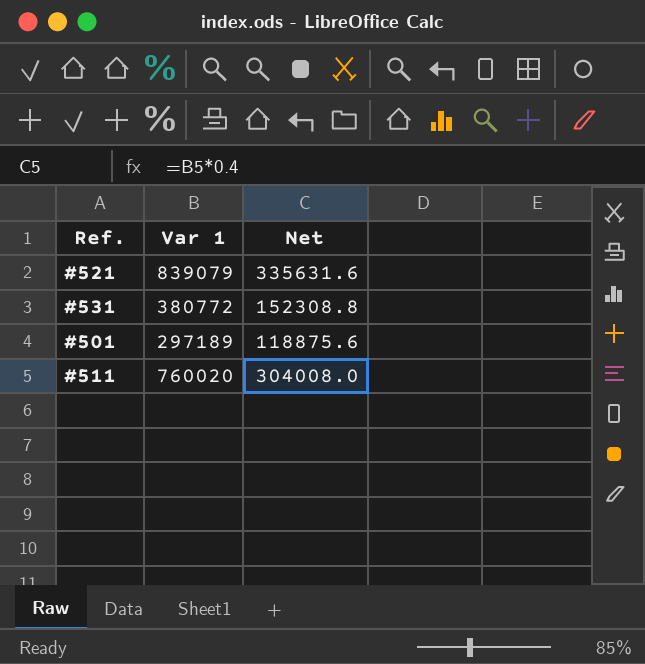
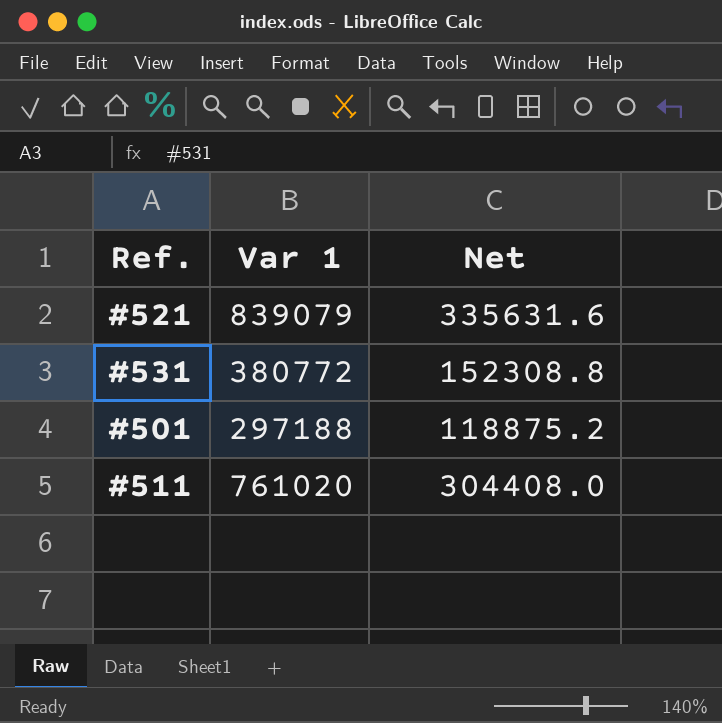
#501 | Var 1: 297189 -> 297188
#501 | Net: 118875.6 -> 118875.2
#511 | Var 1: 760020 -> 761020
#511 | Net: 304008.0 -> 304408.0

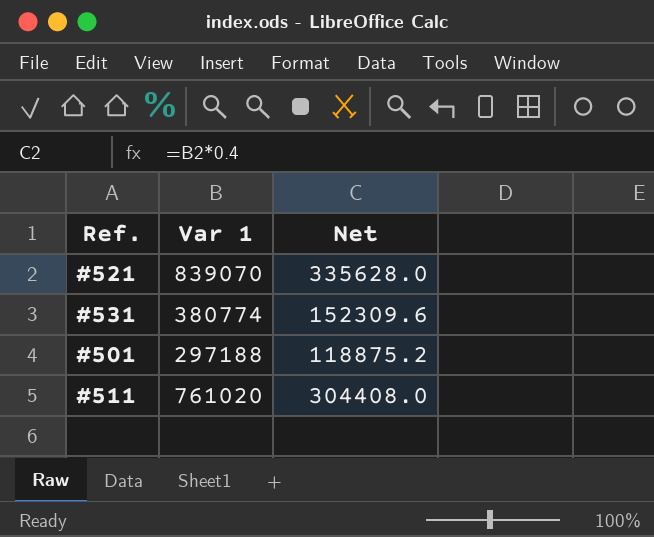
#521 | Var 1: 839079 -> 839070
#521 | Net: 335631.6 -> 335628.0
#531 | Var 1: 380772 -> 380774
#531 | Net: 152308.8 -> 152309.6

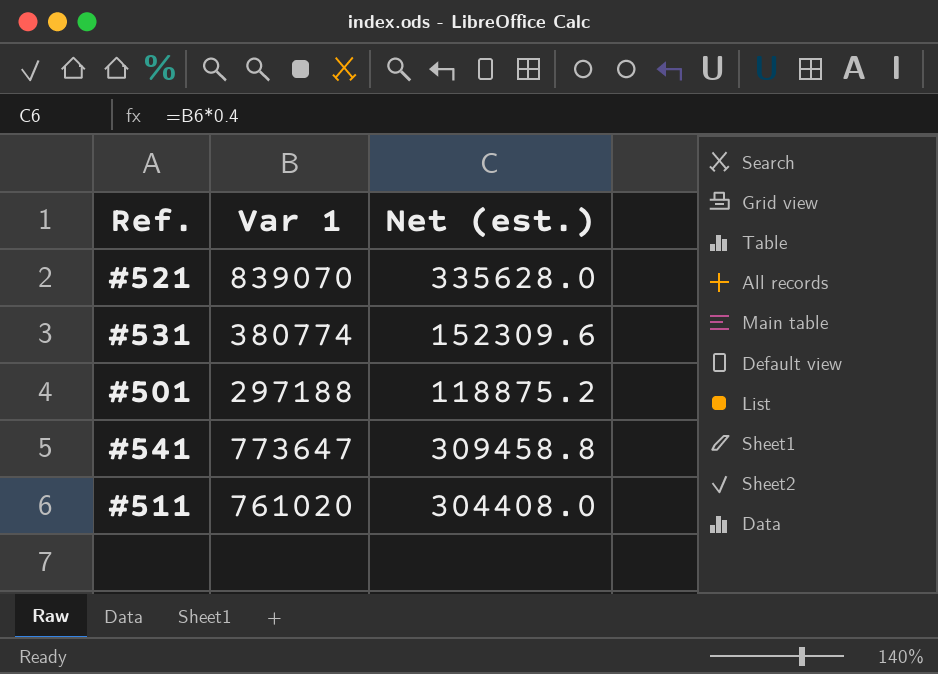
column name: Net -> Net (est.)
row #541: none -> 773647 | 309458.8

